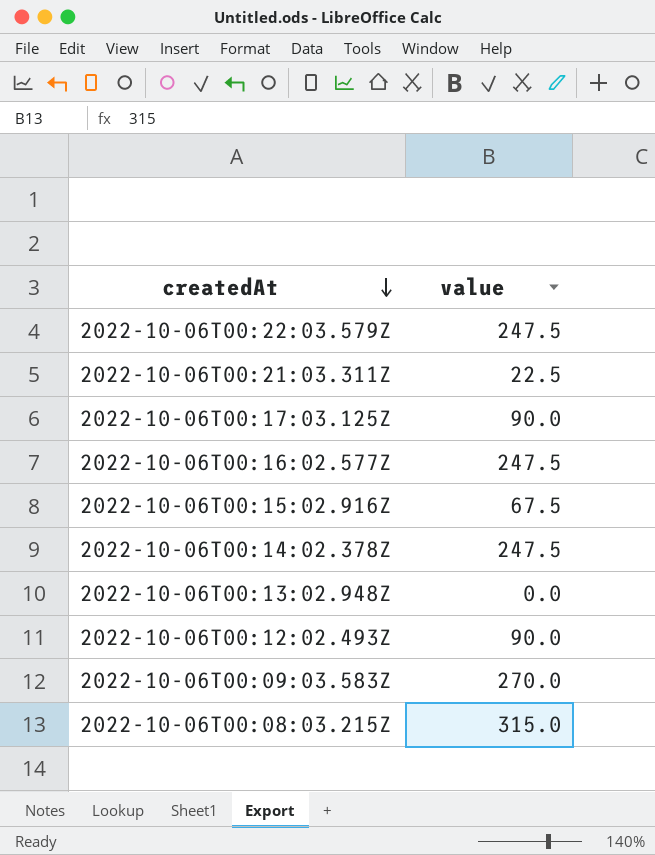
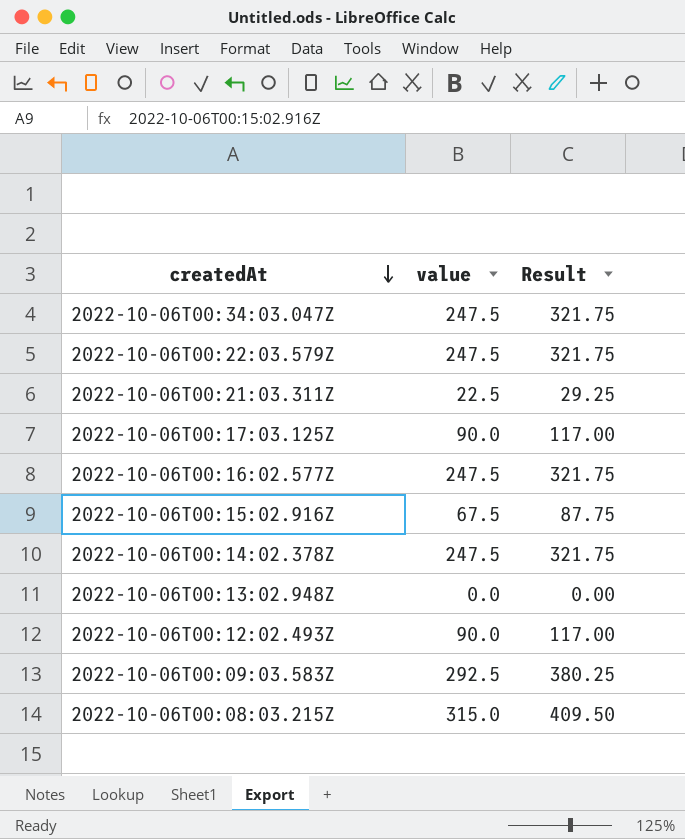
column Result | formula: none -> [value] * 1.3
row 2022-10-06T00:34:03.047Z: none -> 247.5 | 321.75
2022-10-06T00:09:03.583Z | value: 270.0 -> 292.5

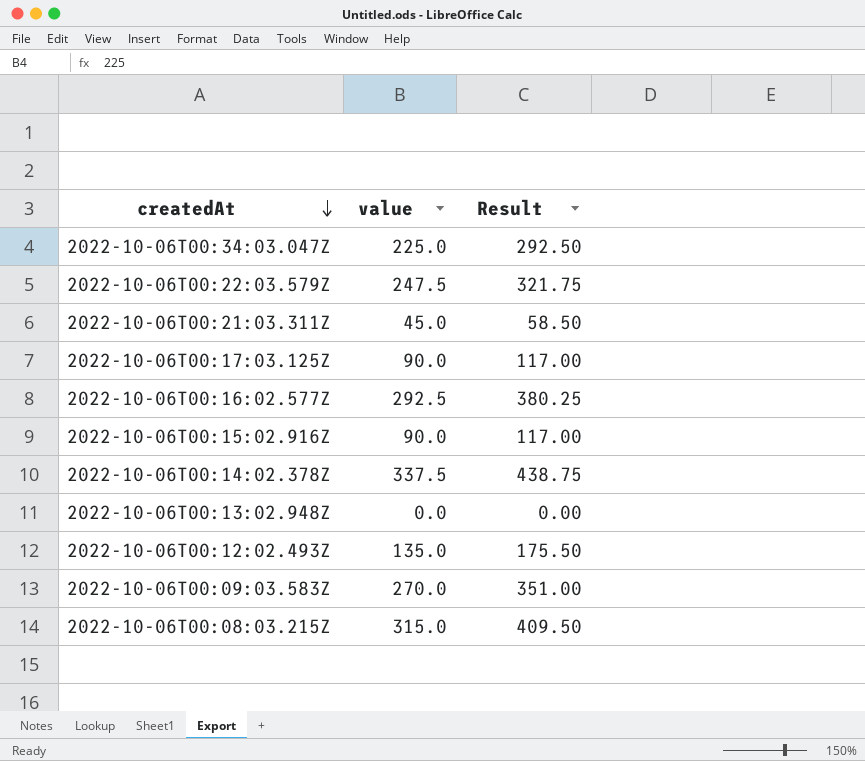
2022-10-06T00:34:03.047Z | value: 247.5 -> 225.0
2022-10-06T00:34:03.047Z | Result: 321.75 -> 292.50
2022-10-06T00:21:03.311Z | value: 22.5 -> 45.0
2022-10-06T00:21:03.311Z | Result: 29.25 -> 58.50
2022-10-06T00:16:02.577Z | value: 247.5 -> 292.5
2022-10-06T00:16:02.577Z | Result: 321.75 -> 380.25
2022-10-06T00:15:02.916Z | value: 67.5 -> 90.0
2022-10-06T00:15:02.916Z | Result: 87.75 -> 117.00
2022-10-06T00:14:02.378Z | value: 247.5 -> 337.5
2022-10-06T00:14:02.378Z | Result: 321.75 -> 438.75
2022-10-06T00:12:02.493Z | value: 90.0 -> 135.0
2022-10-06T00:12:02.493Z | Result: 117.00 -> 175.50
2022-10-06T00:09:03.583Z | value: 292.5 -> 270.0
2022-10-06T00:09:03.583Z | Result: 380.25 -> 351.00

